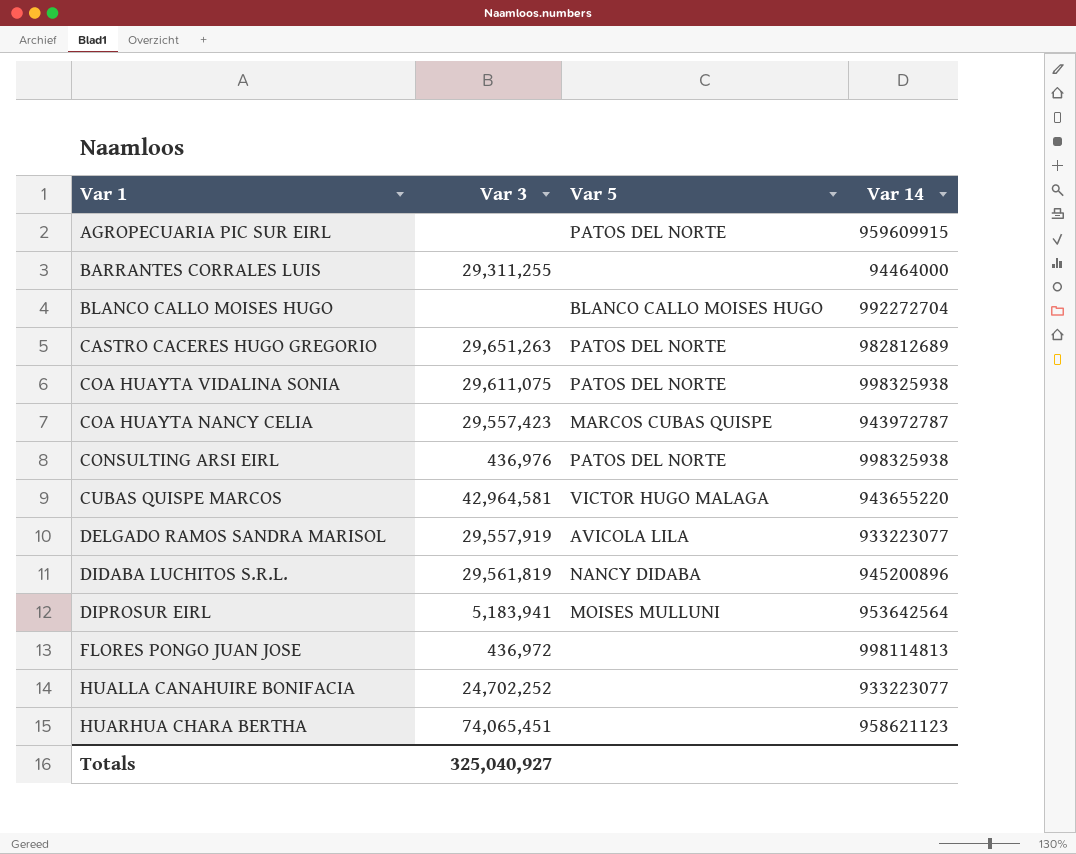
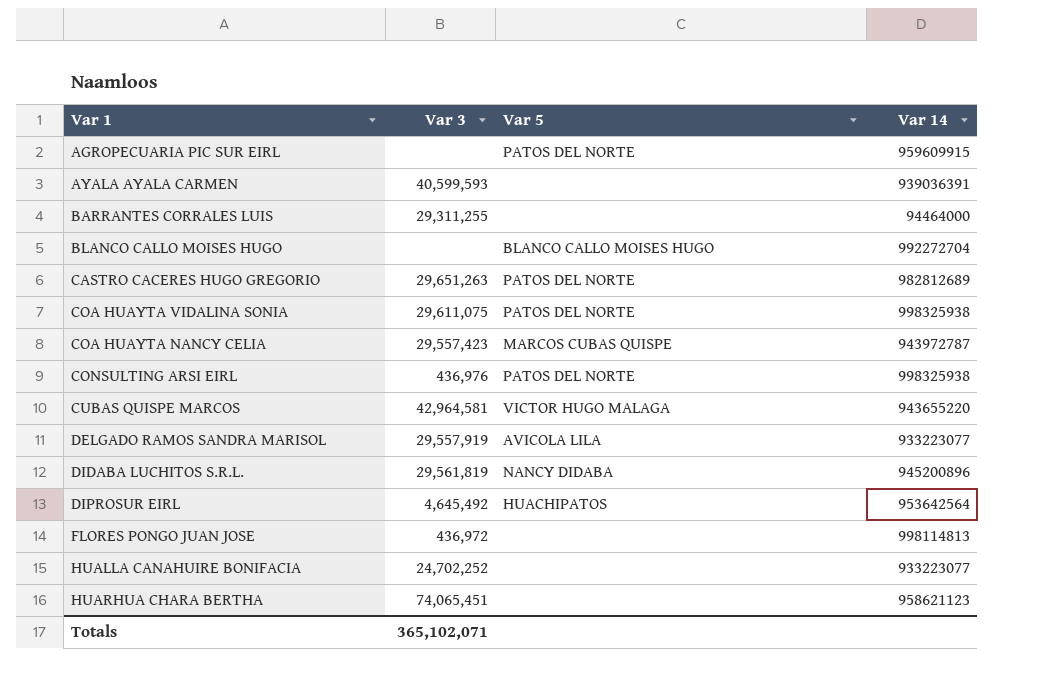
row AYALA AYALA CARMEN: none -> 40,599,593 | none | 939036391
DIPROSUR EIRL | Var 3: 5,183,941 -> 4,645,492
DIPROSUR EIRL | Var 5: MOISES MULLUNI -> HUACHIPATOS
Totals | Var 3: 325,040,927 -> 365,102,071

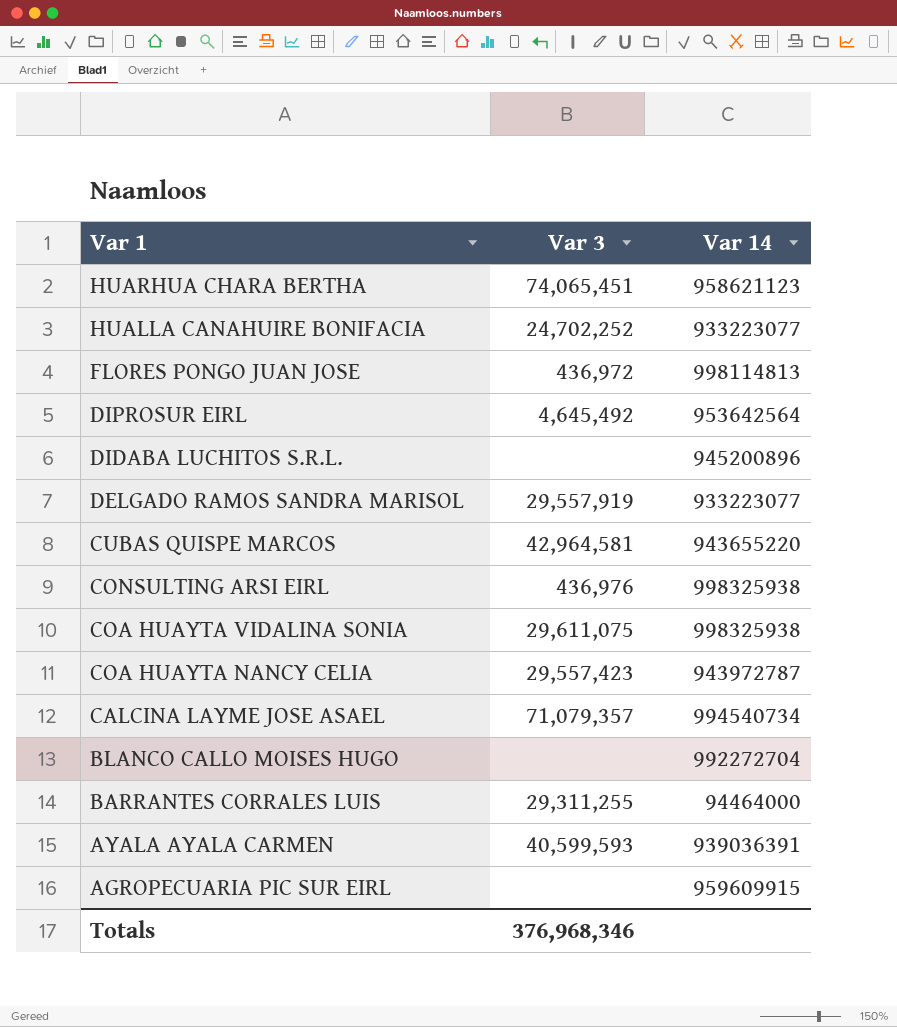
row order: none -> Var 1 descending
column Var 5 | position: 3 -> none
row CASTRO CACERES HUGO GREGORIO: 29,651,263 | PATOS DEL NORTE | 982812689 -> none
DIDABA LUCHITOS S.R.L. | Var 3: 29,561,819 -> none
row CALCINA LAYME JOSE ASAEL: none -> 71,079,357 | 994540734
Totals | Var 3: 365,102,071 -> 376,968,346

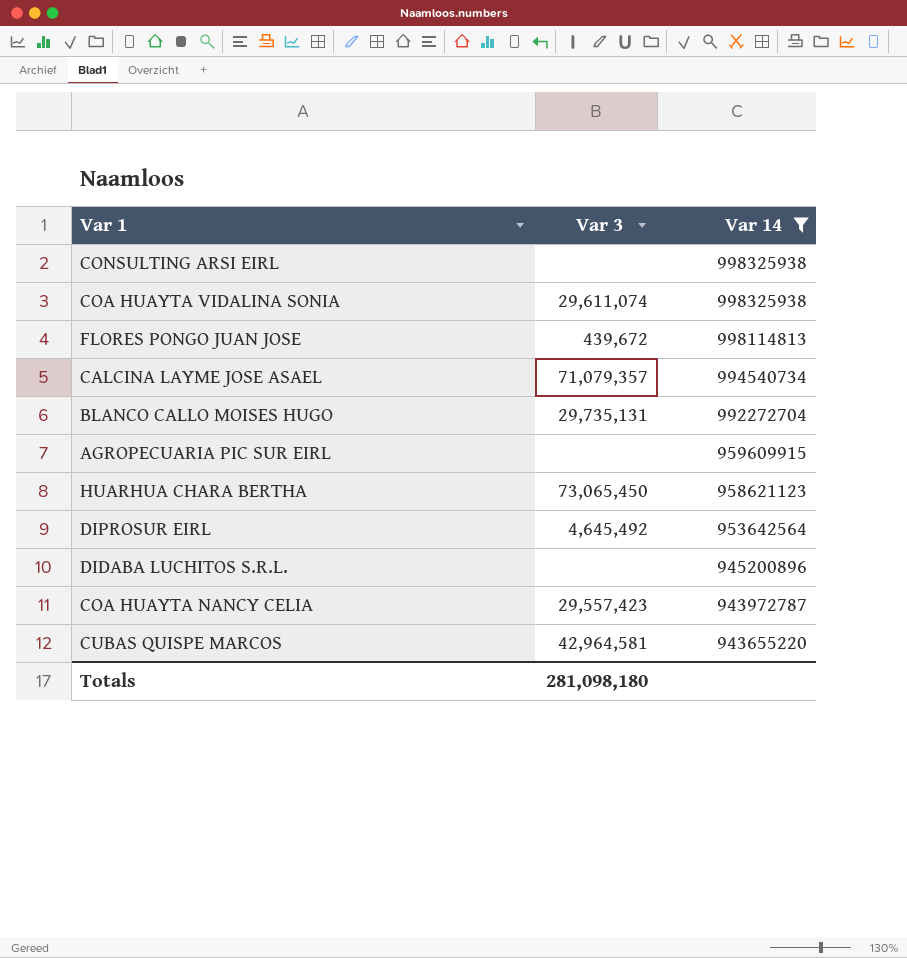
filter: none -> Var 14 >= 943655220
row order: Var 1 descending -> Var 14 descending
CONSULTING ARSI EIRL | Var 3: 436,976 -> none
COA HUAYTA VIDALINA SONIA | Var 3: 29,611,075 -> 29,611,074
FLORES PONGO JUAN JOSE | Var 3: 436,972 -> 439,672
BLANCO CALLO MOISES HUGO | Var 3: none -> 29,735,131
HUARHUA CHARA BERTHA | Var 3: 74,065,451 -> 73,065,450
Totals | Var 3: 376,968,346 -> 281,098,180

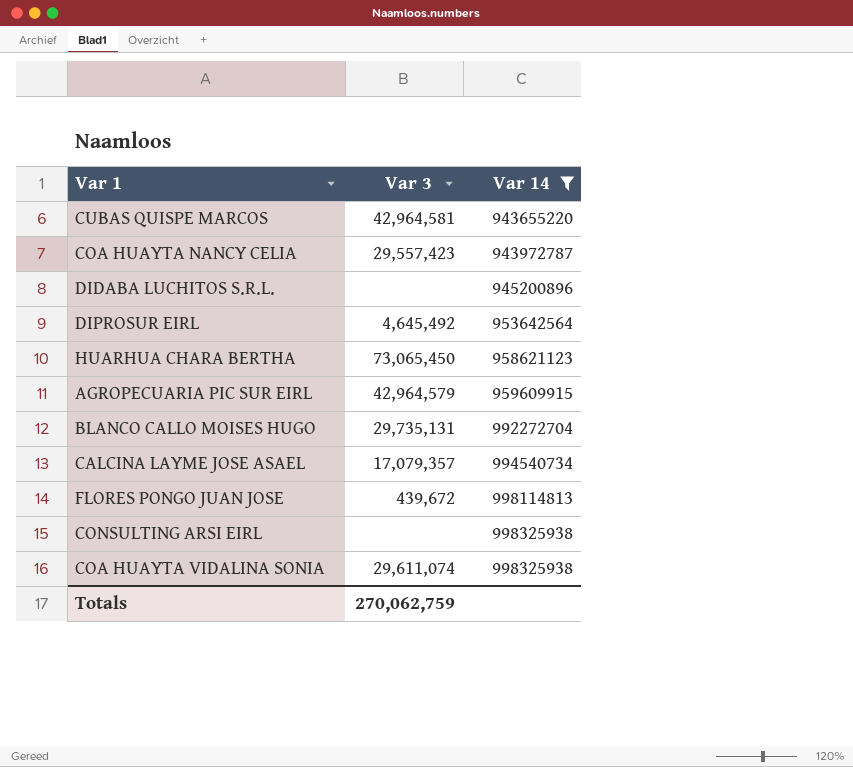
row order: Var 14 descending -> Var 14 ascending
AGROPECUARIA PIC SUR EIRL | Var 3: none -> 42,964,579
CALCINA LAYME JOSE ASAEL | Var 3: 71,079,357 -> 17,079,357
Totals | Var 3: 281,098,180 -> 270,062,759

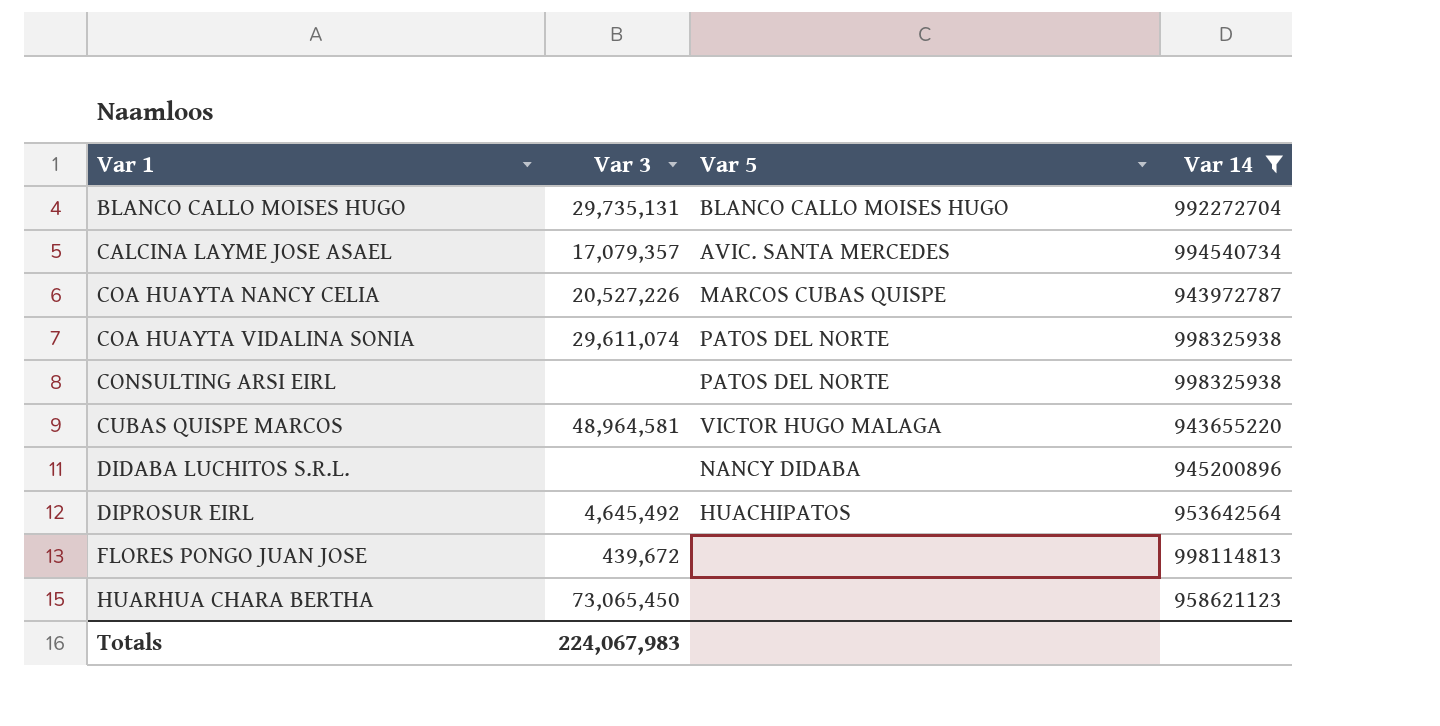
row order: Var 14 ascending -> Var 1 ascending
column Var 5 | position: none -> 3
row AGROPECUARIA PIC SUR EIRL: 42,964,579 | 959609915 -> none
COA HUAYTA NANCY CELIA | Var 3: 29,557,423 -> 20,527,226
CUBAS QUISPE MARCOS | Var 3: 42,964,581 -> 48,964,581
Totals | Var 3: 270,062,759 -> 224,067,983

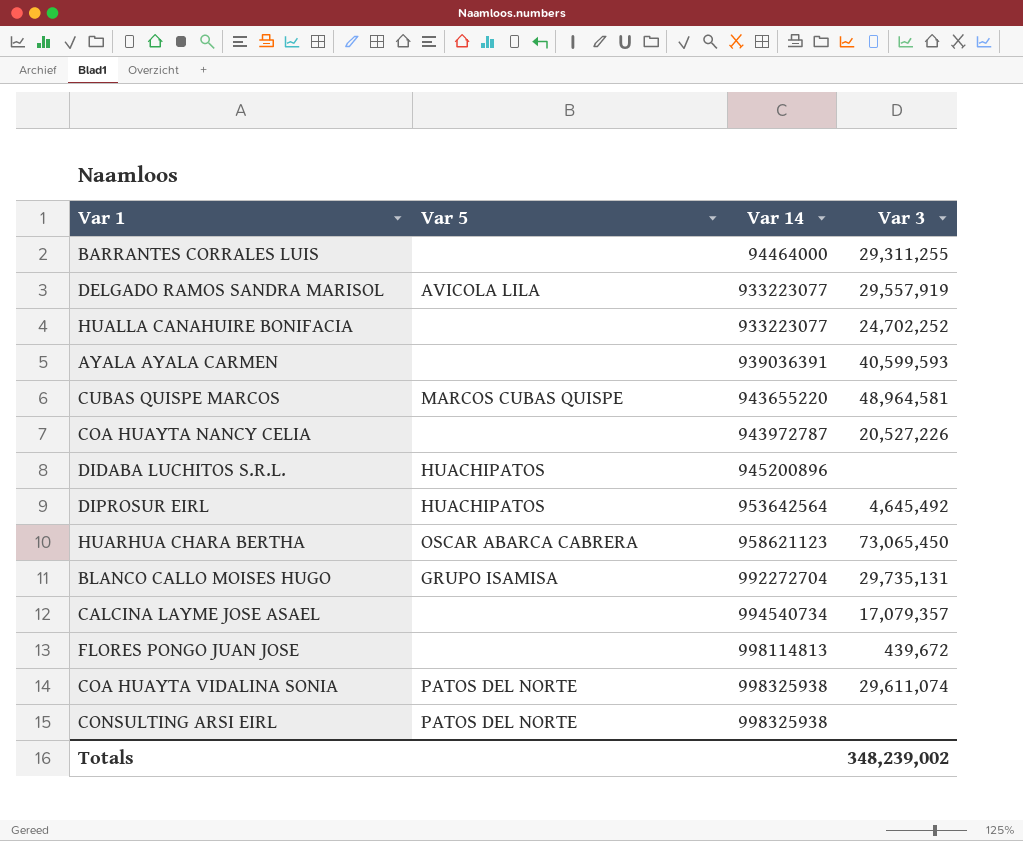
filter: Var 14 >= 943655220 -> none
row order: Var 1 ascending -> Var 14 ascending
column Var 3 | position: 2 -> 4
CUBAS QUISPE MARCOS | Var 5: VICTOR HUGO MALAGA -> MARCOS CUBAS QUISPE
COA HUAYTA NANCY CELIA | Var 5: MARCOS CUBAS QUISPE -> none
DIDABA LUCHITOS S.R.L. | Var 5: NANCY DIDABA -> HUACHIPATOS
HUARHUA CHARA BERTHA | Var 5: none -> OSCAR ABARCA CABRERA
BLANCO CALLO MOISES HUGO | Var 5: BLANCO CALLO MOISES HUGO -> GRUPO ISAMISA
CALCINA LAYME JOSE ASAEL | Var 5: AVIC. SANTA MERCEDES -> none
Totals | Var 3: 224,067,983 -> 348,239,002

